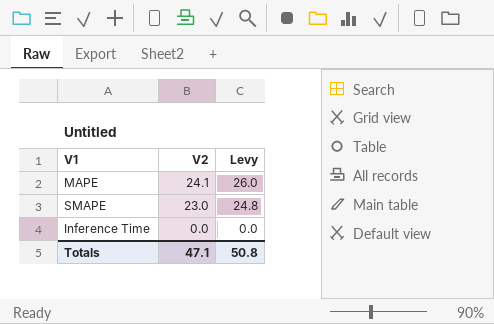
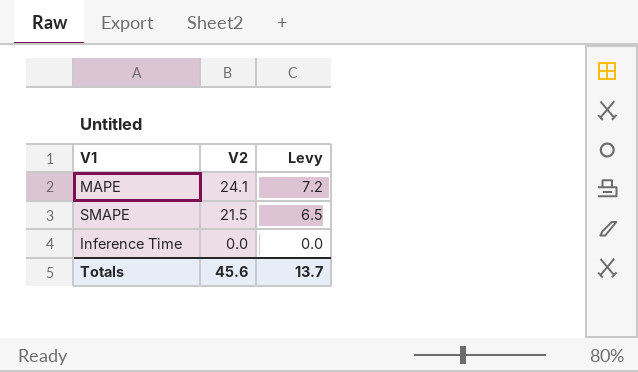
column Levy | formula: [V2] * 1.08 -> [V2] * 0.3
SMAPE | V2: 23.0 -> 21.5
Totals | V2: 47.1 -> 45.6
Totals | Levy: 50.8 -> 13.7

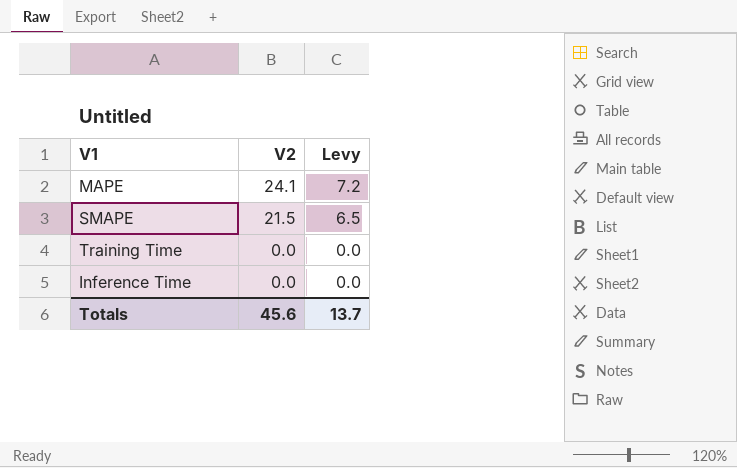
row Training Time: none -> 0.0 | 0.0

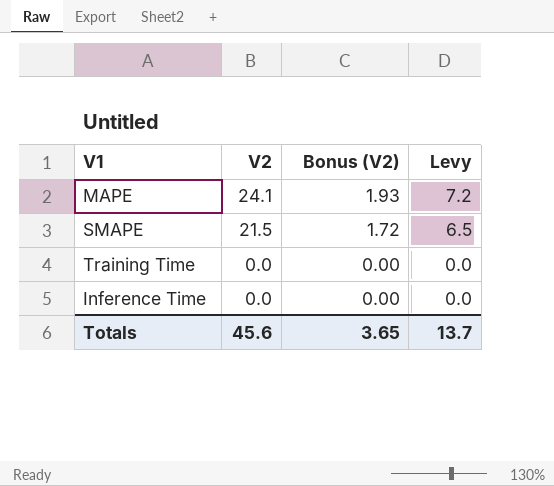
column Bonus (V2) | formula: none -> [V2] * 0.08

